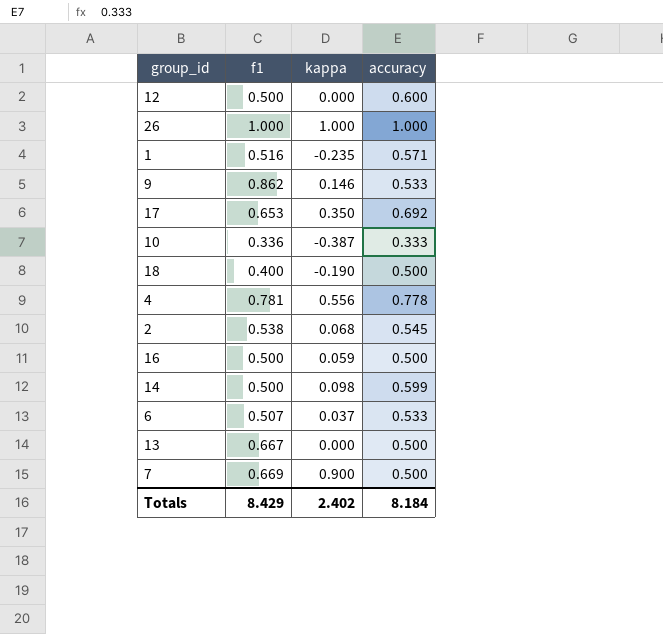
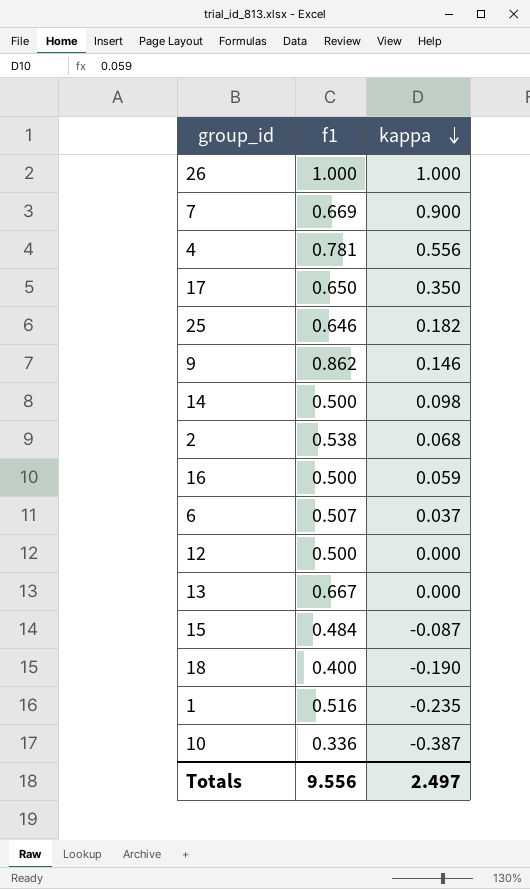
row order: none -> kappa descending
column accuracy | position: 4 -> none
17 | f1: 0.653 -> 0.650
row 25: none -> 0.646 | 0.182
row 15: none -> 0.484 | -0.087
Totals | f1: 8.429 -> 9.556
Totals | kappa: 2.402 -> 2.497

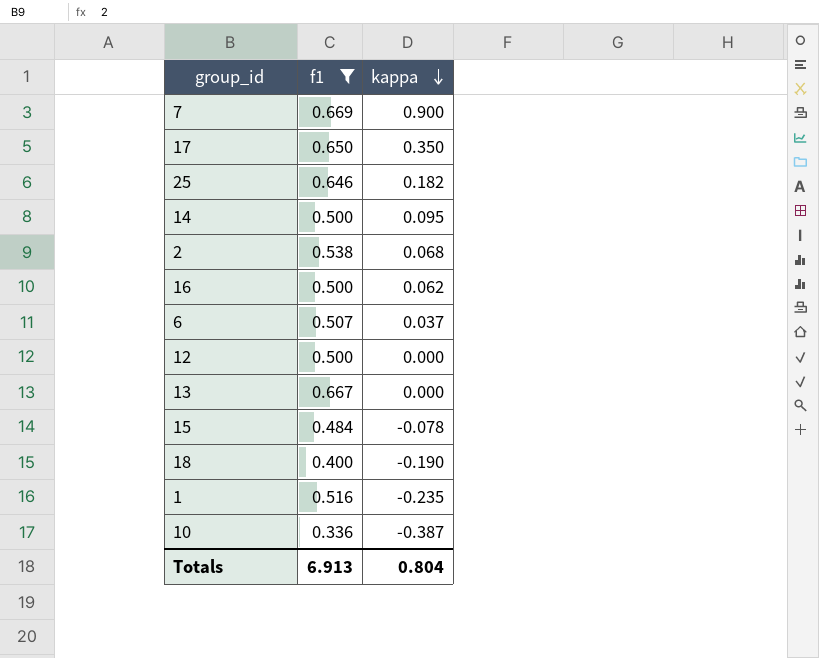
filter: none -> f1 <= 0.669
14 | kappa: 0.098 -> 0.095
16 | kappa: 0.059 -> 0.062
15 | kappa: -0.087 -> -0.078
Totals | f1: 9.556 -> 6.913
Totals | kappa: 2.497 -> 0.804

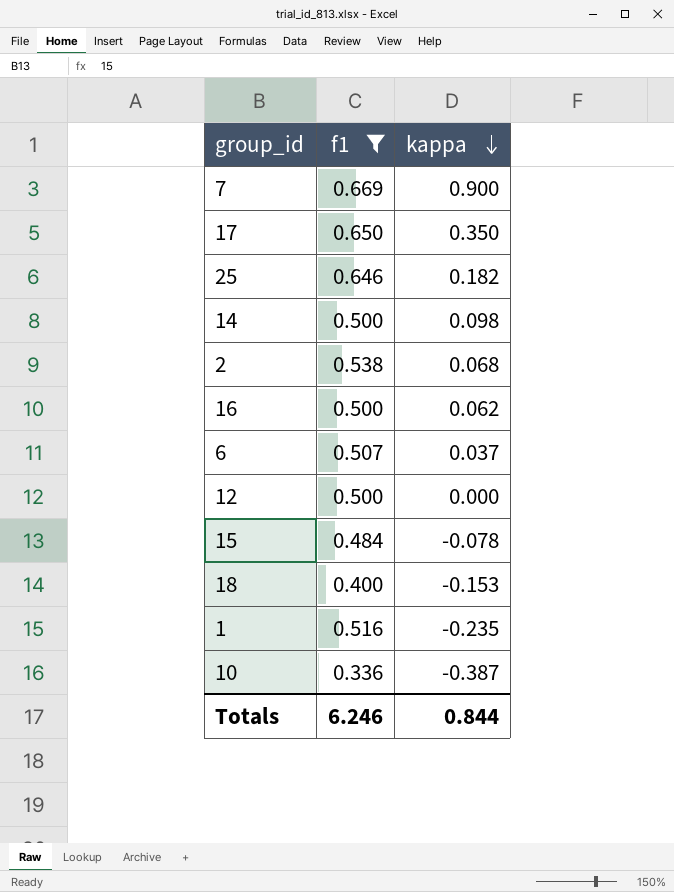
row 13: 0.667 | 0.000 -> none
14 | kappa: 0.095 -> 0.098
18 | kappa: -0.190 -> -0.153
Totals | f1: 6.913 -> 6.246
Totals | kappa: 0.804 -> 0.844

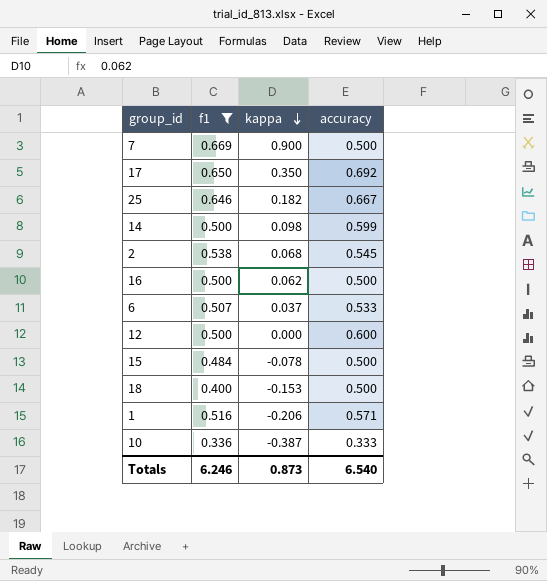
column accuracy | position: none -> 4
1 | kappa: -0.235 -> -0.206
Totals | kappa: 0.844 -> 0.873

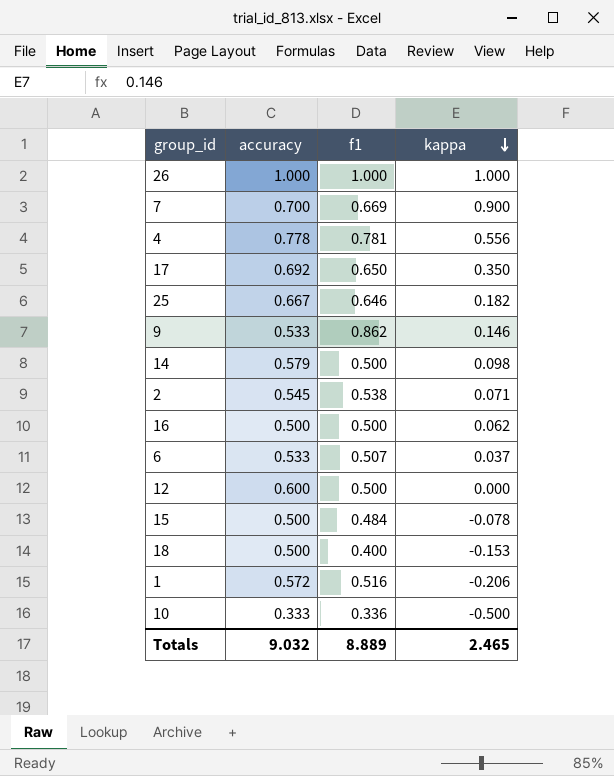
filter: f1 <= 0.669 -> none
column accuracy | position: 4 -> 2
7 | accuracy: 0.500 -> 0.700
14 | accuracy: 0.599 -> 0.579
2 | kappa: 0.068 -> 0.071
1 | accuracy: 0.571 -> 0.572
10 | kappa: -0.387 -> -0.500
Totals | accuracy: 6.540 -> 9.032
Totals | f1: 6.246 -> 8.889
Totals | kappa: 0.873 -> 2.465

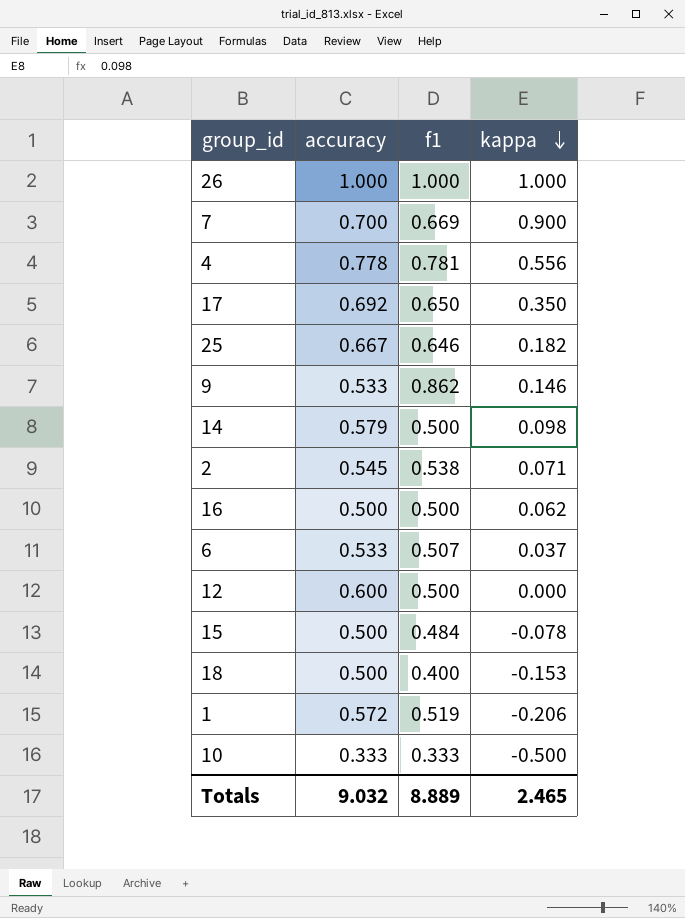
1 | f1: 0.516 -> 0.519
10 | f1: 0.336 -> 0.333

